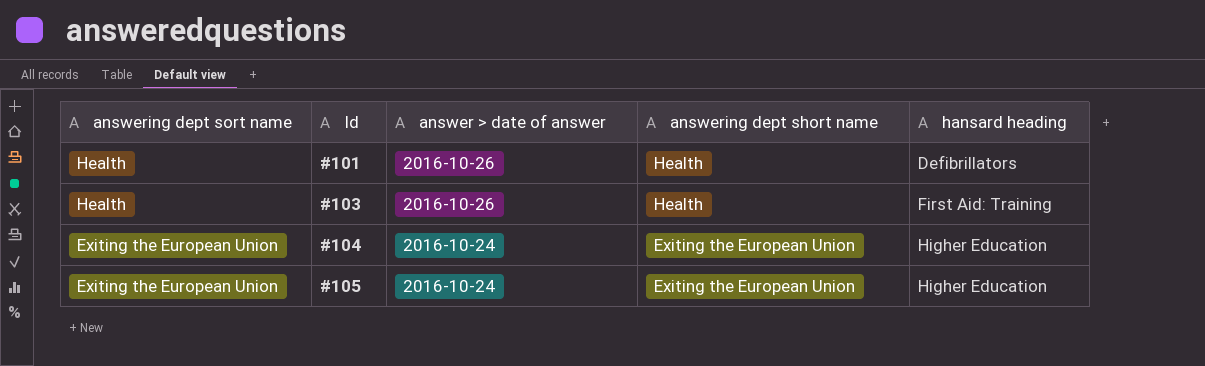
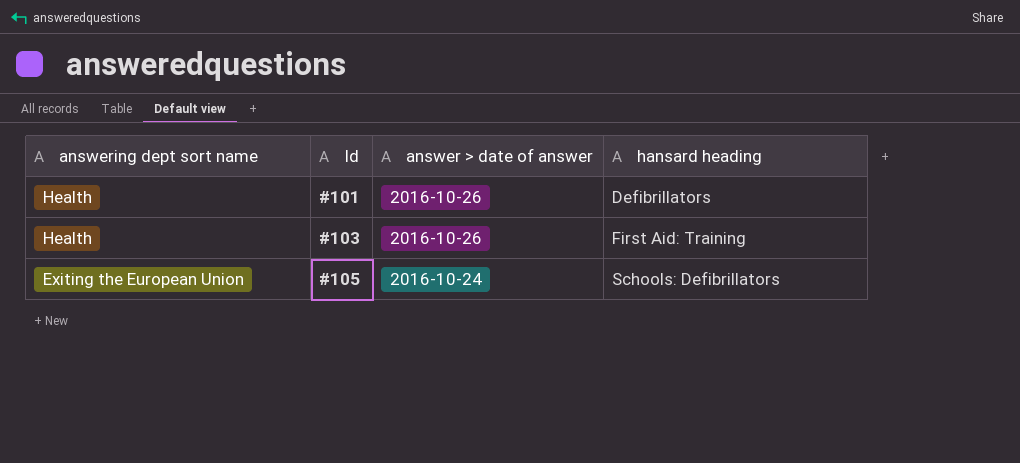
column answering dept short name | position: 4 -> none
row #104: Exiting the European Union | 2016-10-24 | Exiting the European Union | Higher Education -> none
#105 | hansard heading: Higher Education -> Schools: Defibrillators

